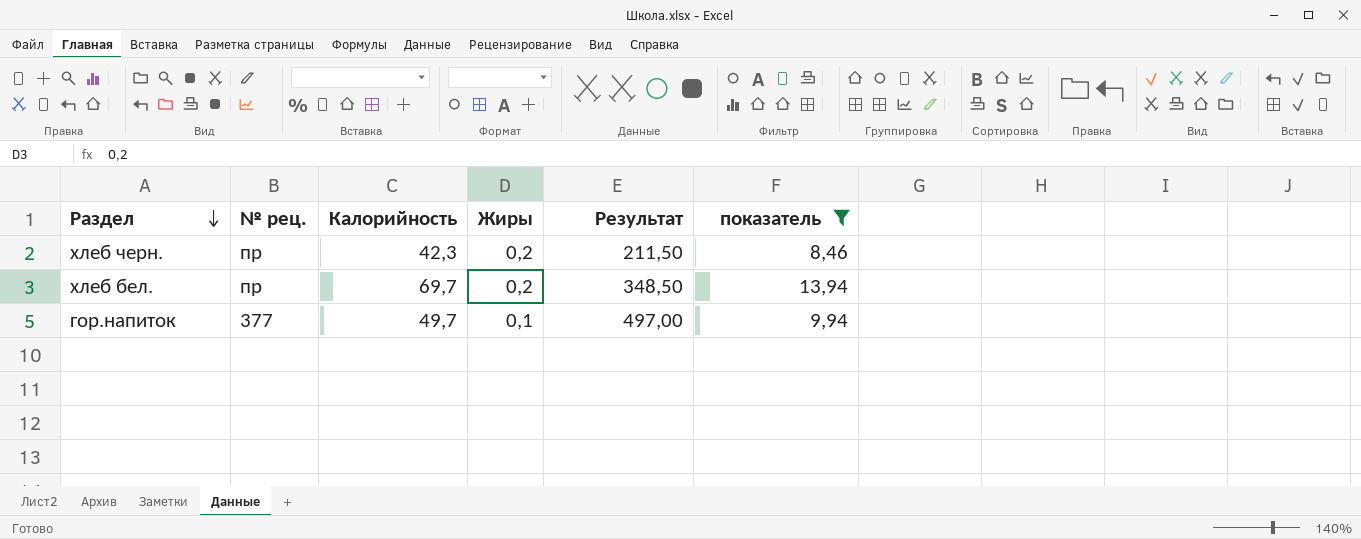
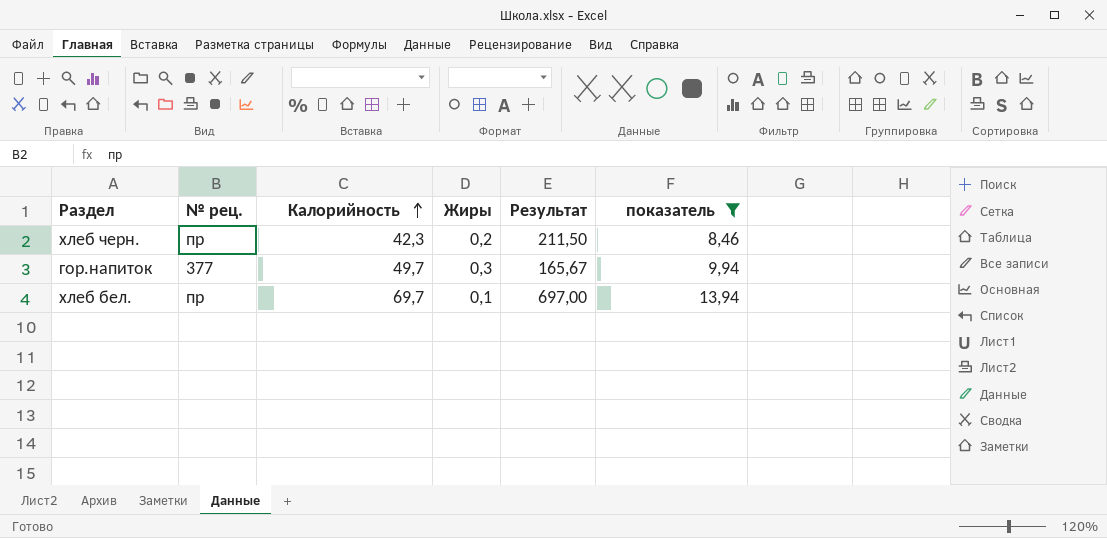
row order: Раздел descending -> Калорийность ascending
гор.напиток | Жиры: 0,1 -> 0,3
гор.напиток | Результат: 497,00 -> 165,67
хлеб бел. | Жиры: 0,2 -> 0,1
хлеб бел. | Результат: 348,50 -> 697,00

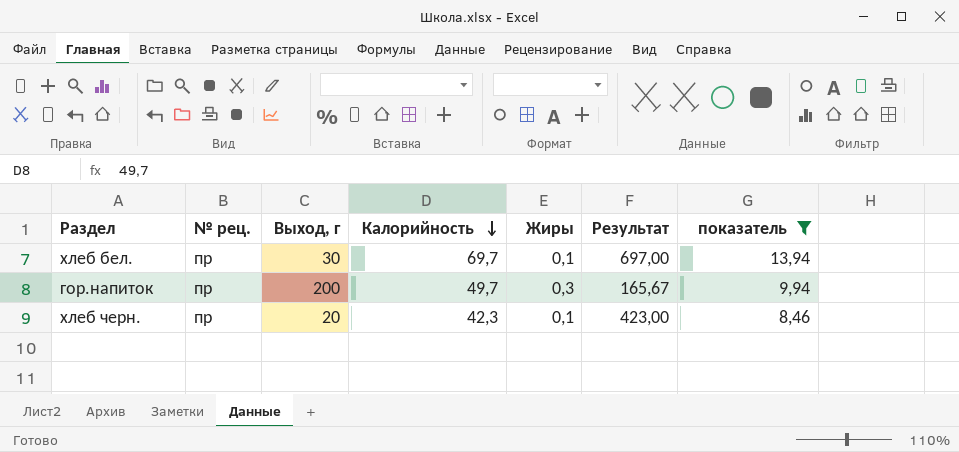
row order: Калорийность ascending -> Калорийность descending
column Выход, г | position: none -> 3
гор.напиток | № рец.: 377 -> пр
хлеб черн. | Жиры: 0,2 -> 0,1
хлеб черн. | Результат: 211,50 -> 423,00

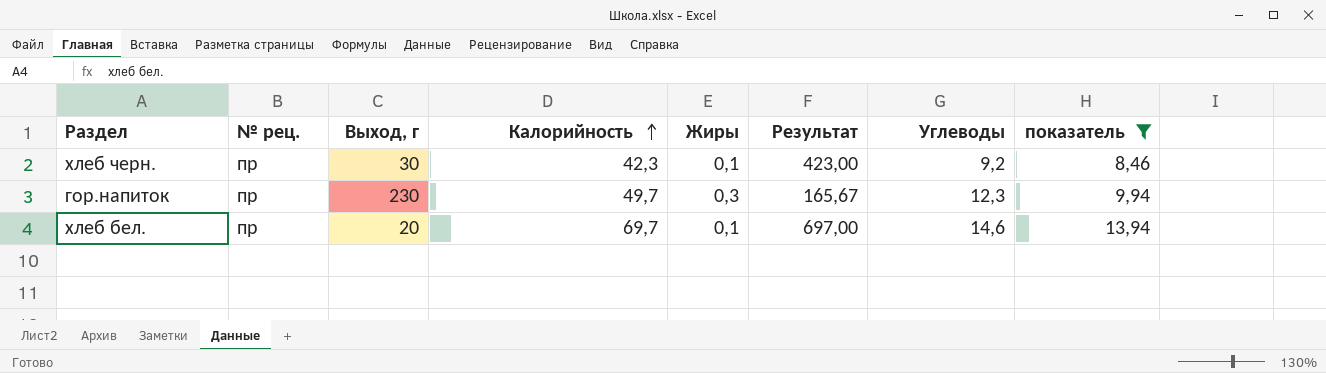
row order: Калорийность descending -> Калорийность ascending
column Углеводы | position: none -> 7
хлеб черн. | Выход, г: 20 -> 30
гор.напиток | Выход, г: 200 -> 230
хлеб бел. | Выход, г: 30 -> 20

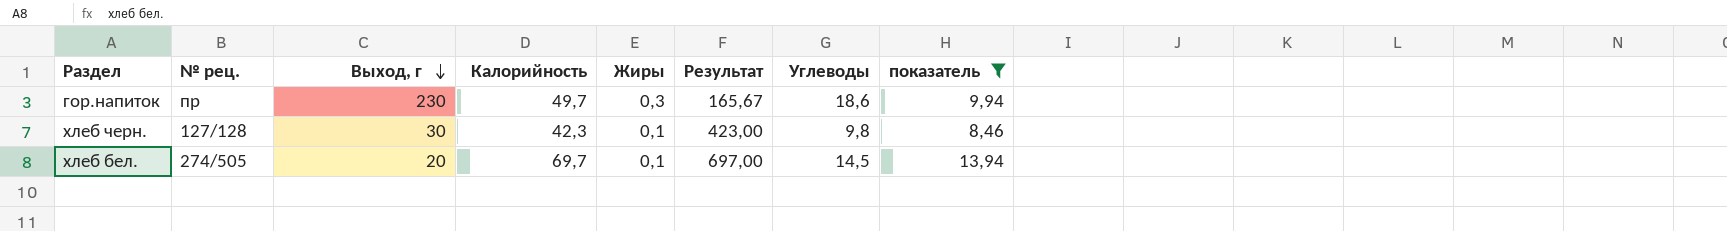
row order: Калорийность ascending -> Выход, г descending
гор.напиток | Углеводы: 12,3 -> 18,6
хлеб черн. | № рец.: пр -> 127/128
хлеб черн. | Углеводы: 9,2 -> 9,8
хлеб бел. | № рец.: пр -> 274/505
хлеб бел. | Углеводы: 14,6 -> 14,5

